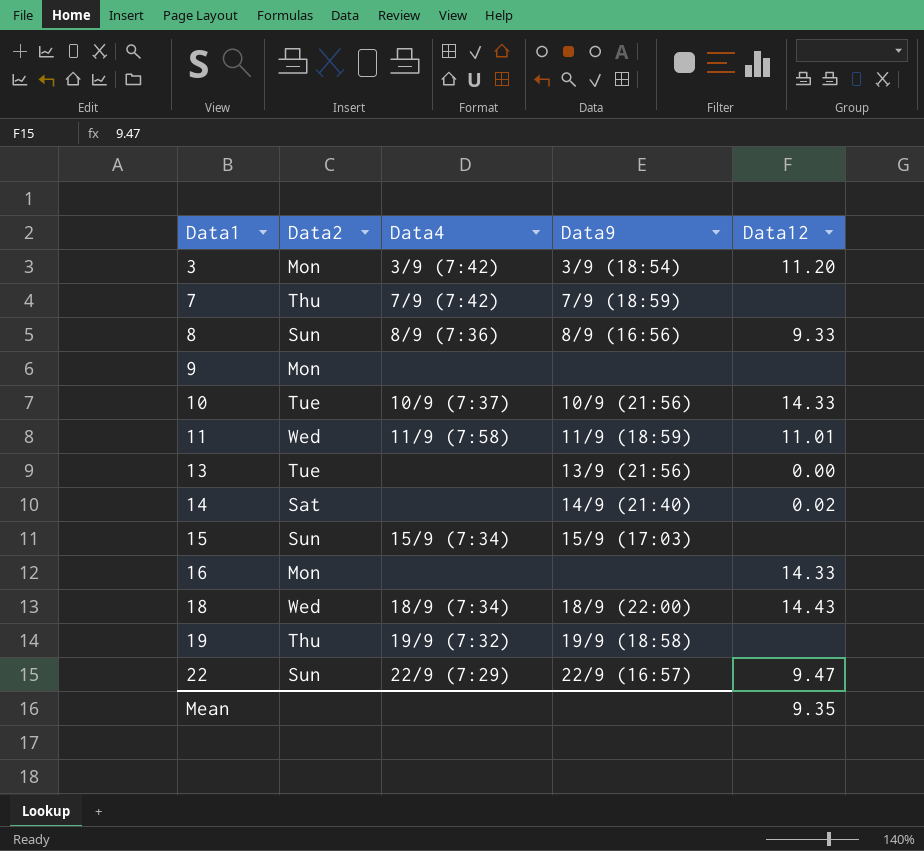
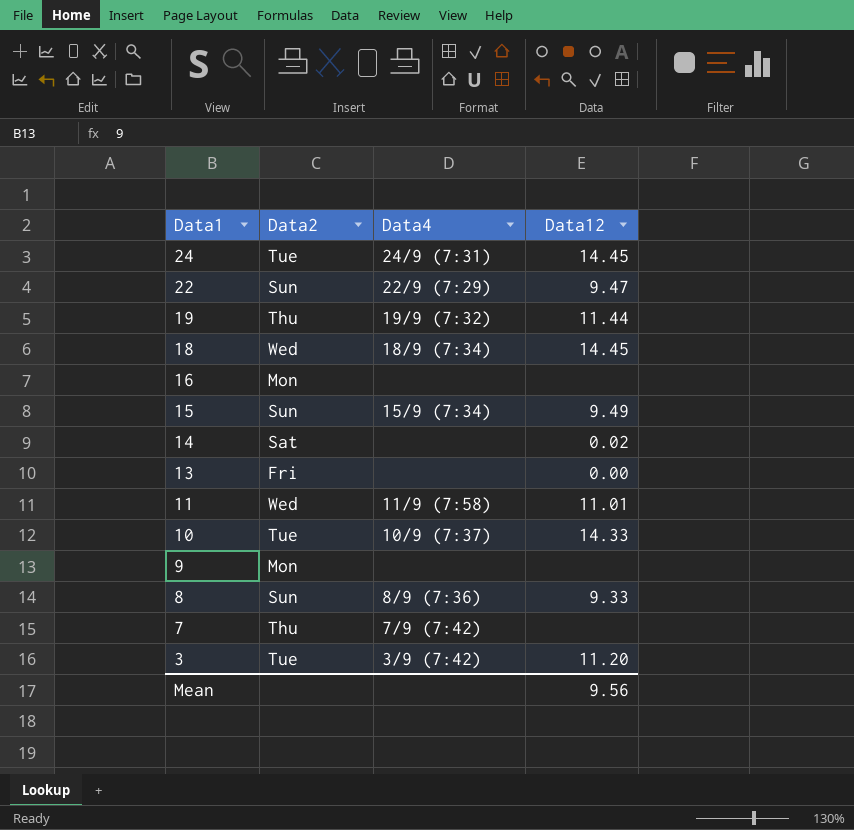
row order: Data1 ascending -> Data1 descending
column Data9 | position: 4 -> none
row 24: none -> Tue | 24/9 (7:31) | 14.45
19 | Data12: none -> 11.44
18 | Data12: 14.43 -> 14.45
16 | Data12: 14.33 -> none
15 | Data12: none -> 9.49
13 | Data2: Tue -> Fri
3 | Data2: Mon -> Tue
Mean | Data12: 9.35 -> 9.56

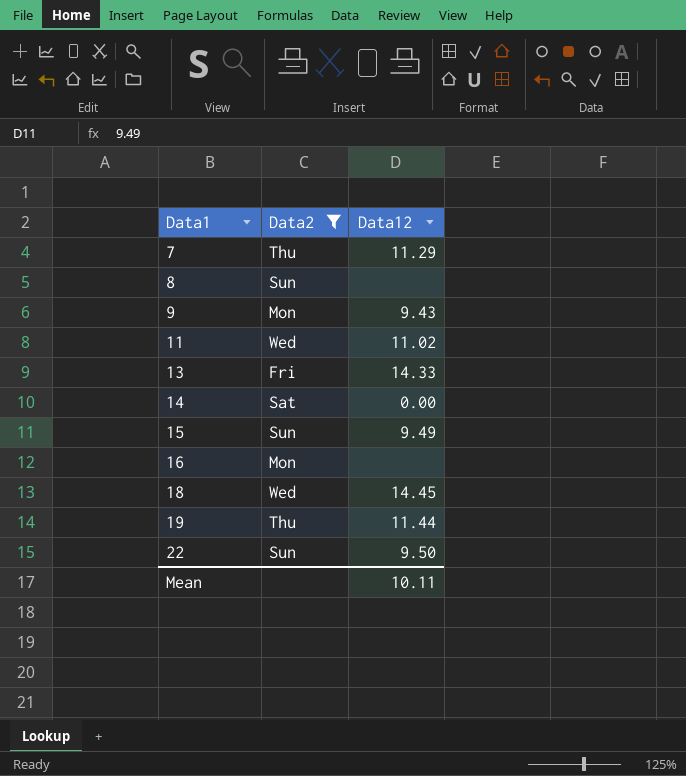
filter: none -> Data2 != Tue
row order: Data1 descending -> Data1 ascending
column Data4 | position: 3 -> none
7 | Data12: none -> 11.29
8 | Data12: 9.33 -> none
9 | Data12: none -> 9.43
11 | Data12: 11.01 -> 11.02
13 | Data12: 0.00 -> 14.33
14 | Data12: 0.02 -> 0.00
22 | Data12: 9.47 -> 9.50
Mean | Data12: 9.56 -> 10.11

